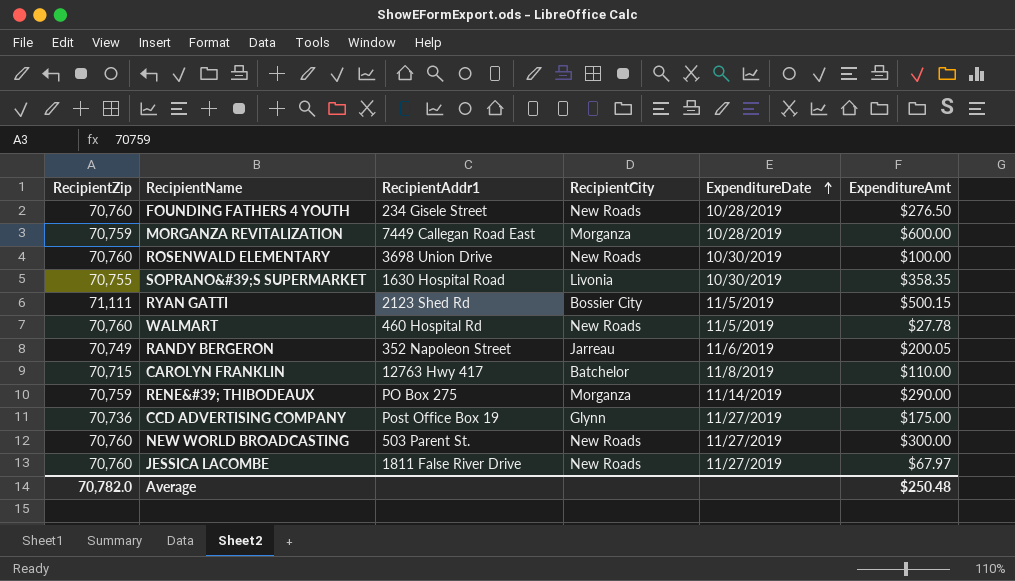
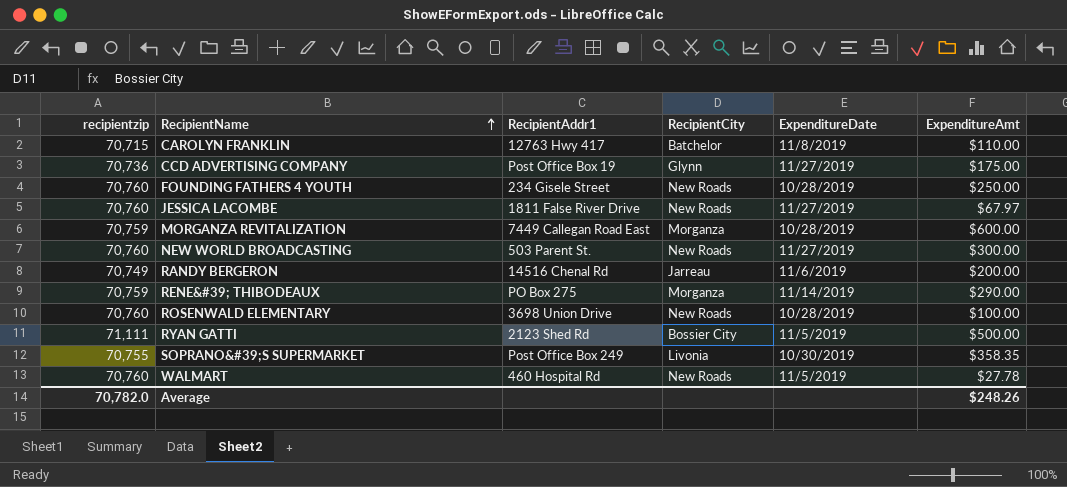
row order: ExpenditureDate ascending -> RecipientName ascending
column name: RecipientZip -> recipientzip
FOUNDING FATHERS 4 YOUTH | ExpenditureAmt: $276.50 -> $250.00
RANDY BERGERON | RecipientAddr1: 352 Napoleon Street -> 14516 Chenal Rd
RANDY BERGERON | ExpenditureAmt: $200.05 -> $200.00
ROSENWALD ELEMENTARY | ExpenditureDate: 10/30/2019 -> 10/28/2019
RYAN GATTI | ExpenditureAmt: $500.15 -> $500.00
SOPRANO&#39;S SUPERMARKET | RecipientAddr1: 1630 Hospital Road -> Post Office Box 249
Average | ExpenditureAmt: $250.48 -> $248.26

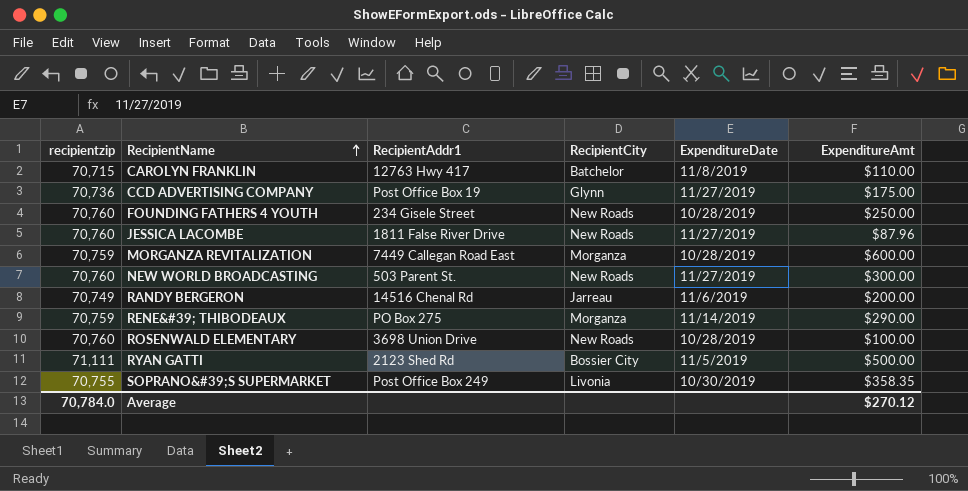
row WALMART: 70,760 | 460 Hospital Rd | New Roads | 11/5/2019 | $27.78 -> none
JESSICA LACOMBE | ExpenditureAmt: $67.97 -> $87.96
Average | recipientzip: 70,782.0 -> 70,784.0
Average | ExpenditureAmt: $248.26 -> $270.12

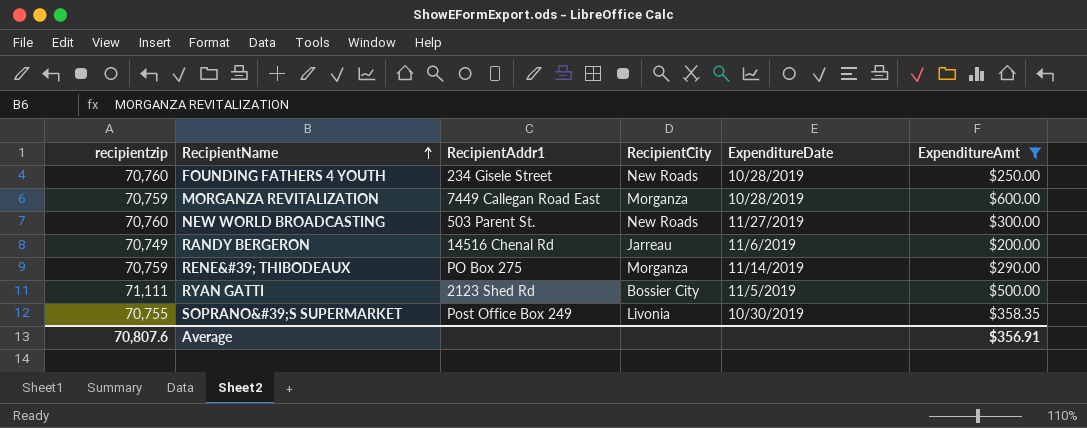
filter: none -> ExpenditureAmt >= $200.00
Average | recipientzip: 70,784.0 -> 70,807.6
Average | ExpenditureAmt: $270.12 -> $356.91

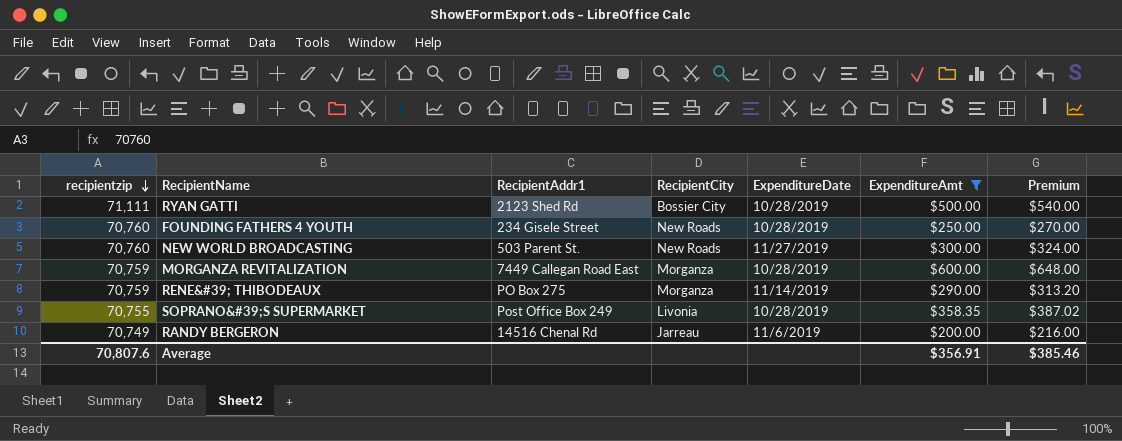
row order: RecipientName ascending -> recipientzip descending
column Premium | formula: none -> [ExpenditureAmt] * 1.08
RYAN GATTI | ExpenditureDate: 11/5/2019 -> 10/28/2019
SOPRANO&#39;S SUPERMARKET | ExpenditureDate: 10/30/2019 -> 10/28/2019

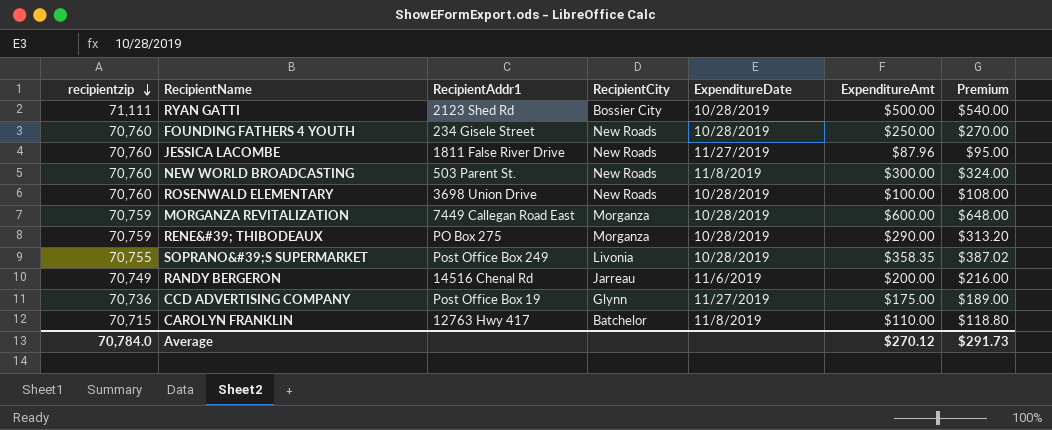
filter: ExpenditureAmt >= $200.00 -> none
NEW WORLD BROADCASTING | ExpenditureDate: 11/27/2019 -> 11/8/2019
RENE&#39; THIBODEAUX | ExpenditureDate: 11/14/2019 -> 10/28/2019
Average | recipientzip: 70,807.6 -> 70,784.0
Average | ExpenditureAmt: $356.91 -> $270.12
Average | Premium: $385.46 -> $291.73

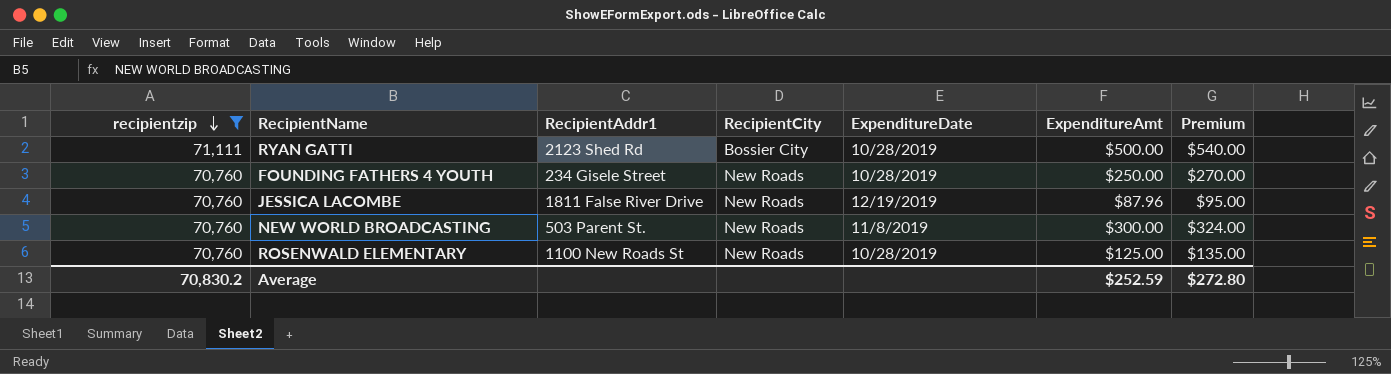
filter: none -> recipientzip >= 70,760
JESSICA LACOMBE | ExpenditureDate: 11/27/2019 -> 12/19/2019
ROSENWALD ELEMENTARY | RecipientAddr1: 3698 Union Drive -> 1100 New Roads St
ROSENWALD ELEMENTARY | ExpenditureAmt: $100.00 -> $125.00
ROSENWALD ELEMENTARY | Premium: $108.00 -> $135.00
Average | recipientzip: 70,784.0 -> 70,830.2
Average | ExpenditureAmt: $270.12 -> $252.59
Average | Premium: $291.73 -> $272.80

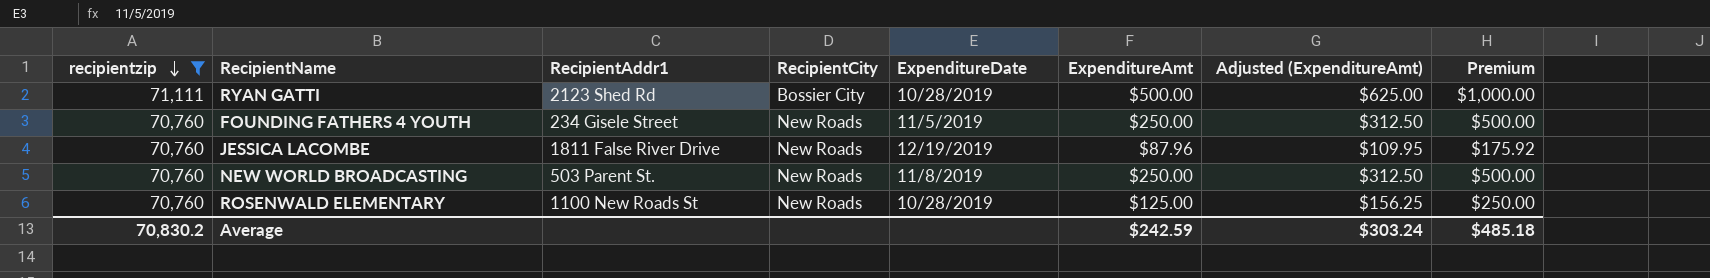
column Adjusted (ExpenditureAmt) | formula: none -> [ExpenditureAmt] * 1.25
column Premium | formula: [ExpenditureAmt] * 1.08 -> [ExpenditureAmt] * 2
FOUNDING FATHERS 4 YOUTH | ExpenditureDate: 10/28/2019 -> 11/5/2019
NEW WORLD BROADCASTING | ExpenditureAmt: $300.00 -> $250.00
Average | ExpenditureAmt: $252.59 -> $242.59
Average | Premium: $272.80 -> $485.18

